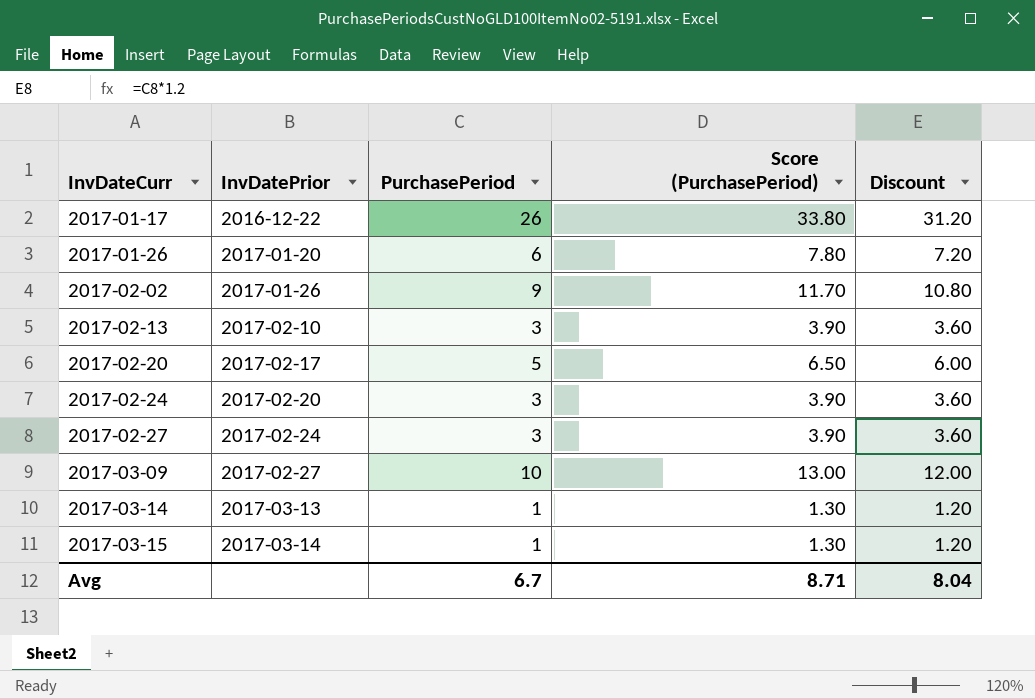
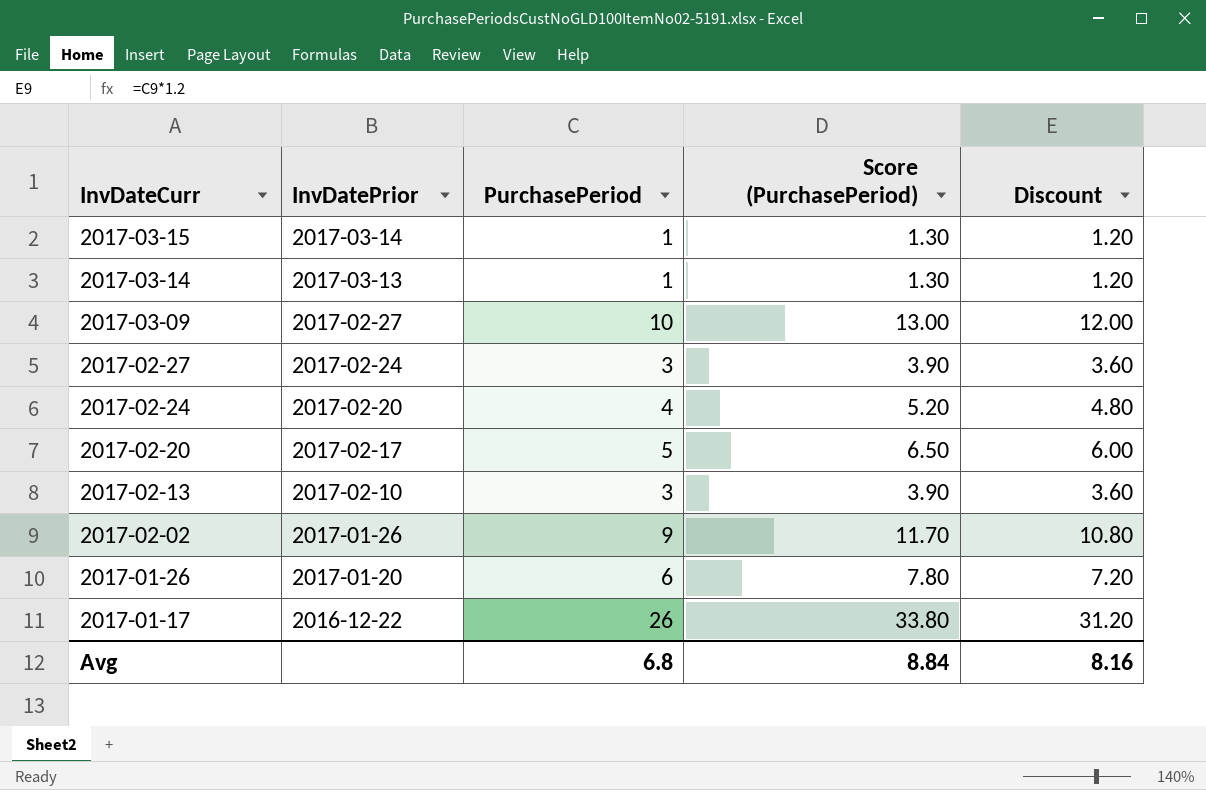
row order: InvDateCurr ascending -> InvDateCurr descending
2017-02-24 | PurchasePeriod: 3 -> 4
2017-02-24 | Score (PurchasePeriod): 3.90 -> 5.20
2017-02-24 | Discount: 3.60 -> 4.80
Avg | PurchasePeriod: 6.7 -> 6.8
Avg | Score (PurchasePeriod): 8.71 -> 8.84
Avg | Discount: 8.04 -> 8.16

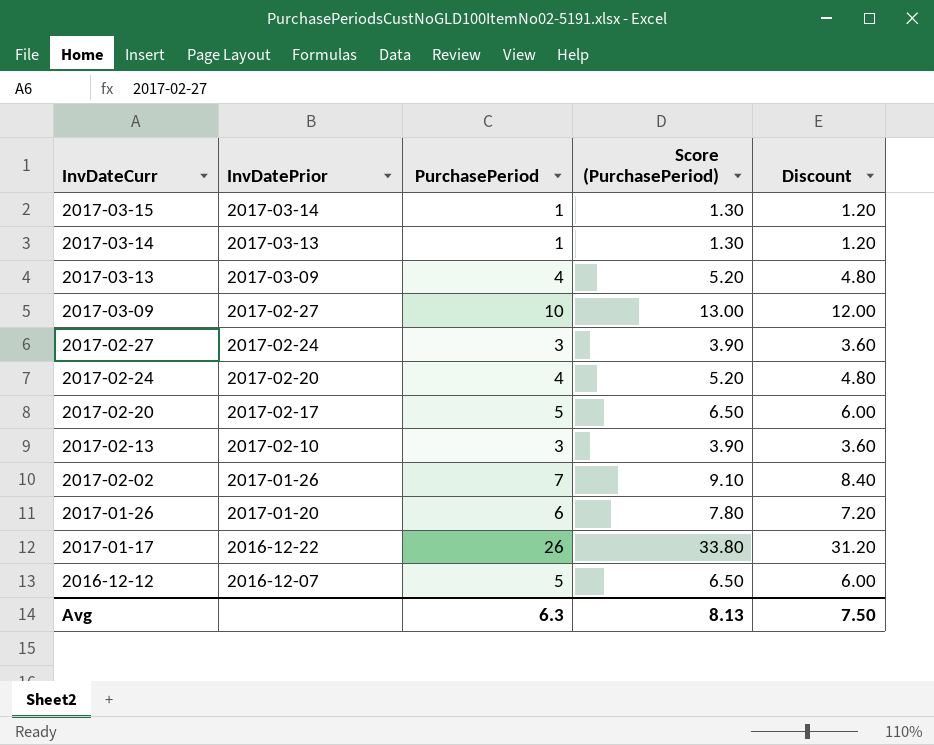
row 2017-03-13: none -> 2017-03-09 | 4 | 5.20 | 4.80
2017-02-02 | PurchasePeriod: 9 -> 7
2017-02-02 | Score (PurchasePeriod): 11.70 -> 9.10
2017-02-02 | Discount: 10.80 -> 8.40
row 2016-12-12: none -> 2016-12-07 | 5 | 6.50 | 6.00
Avg | PurchasePeriod: 6.8 -> 6.3
Avg | Score (PurchasePeriod): 8.84 -> 8.13
Avg | Discount: 8.16 -> 7.50

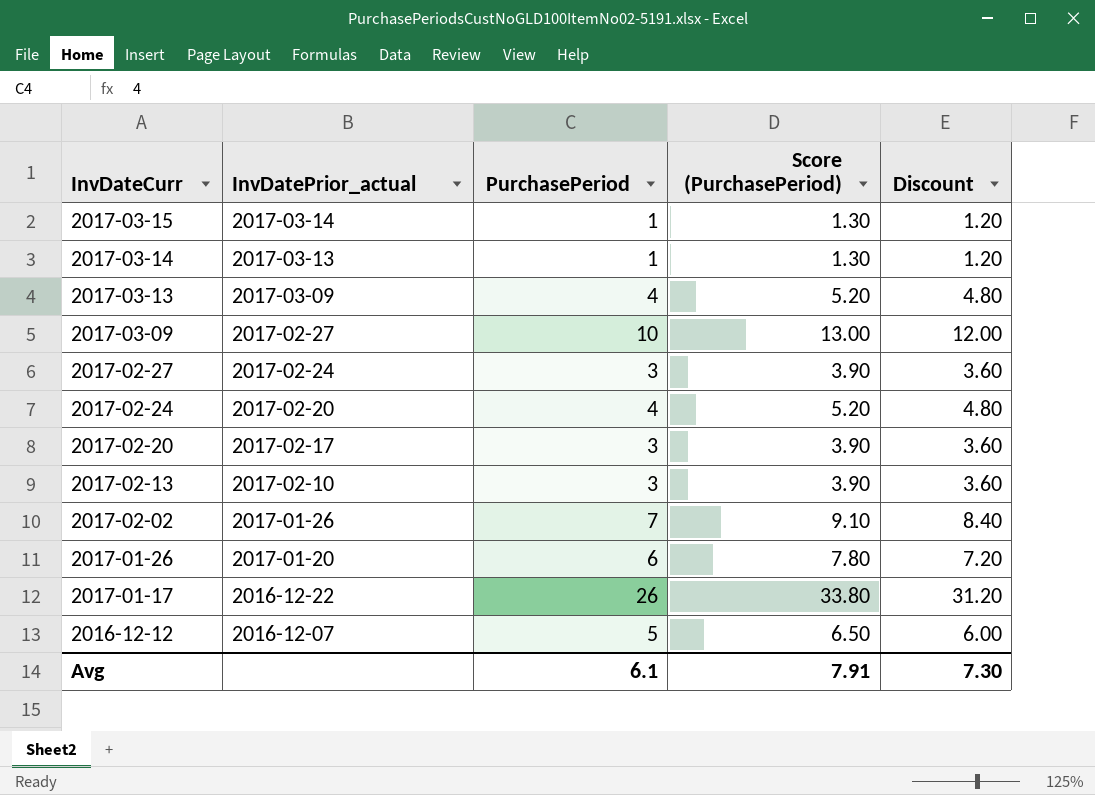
column name: InvDatePrior -> InvDatePrior_actual
2017-02-20 | PurchasePeriod: 5 -> 3
2017-02-20 | Score (PurchasePeriod): 6.50 -> 3.90
2017-02-20 | Discount: 6.00 -> 3.60
Avg | PurchasePeriod: 6.3 -> 6.1
Avg | Score (PurchasePeriod): 8.13 -> 7.91
Avg | Discount: 7.50 -> 7.30

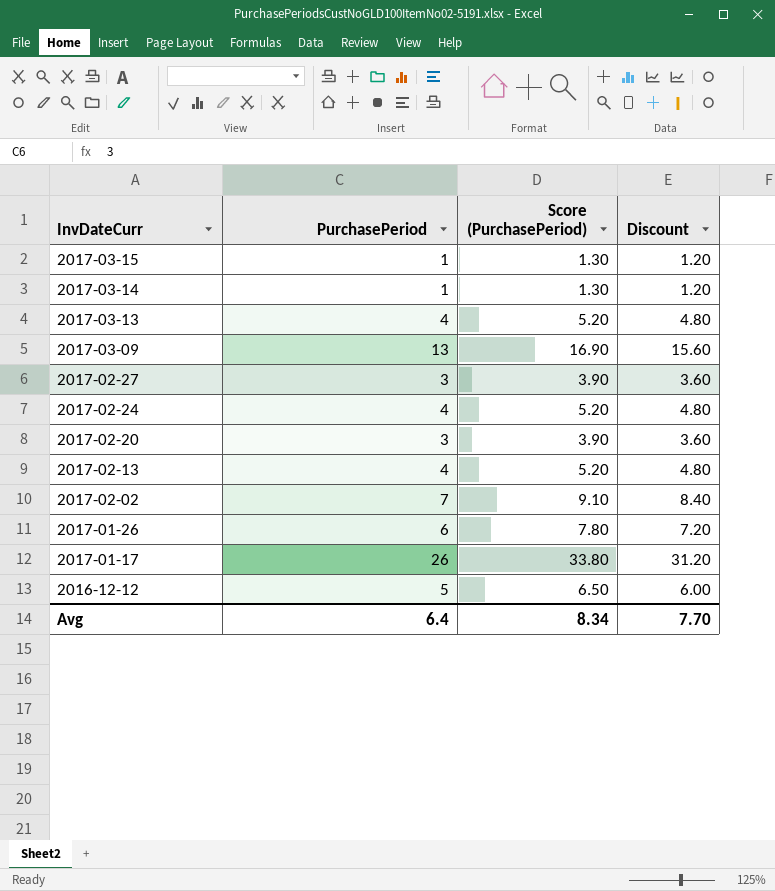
column InvDatePrior_actual | position: 2 -> none
2017-03-09 | PurchasePeriod: 10 -> 13
2017-03-09 | Score (PurchasePeriod): 13.00 -> 16.90
2017-03-09 | Discount: 12.00 -> 15.60
2017-02-13 | PurchasePeriod: 3 -> 4
2017-02-13 | Score (PurchasePeriod): 3.90 -> 5.20
2017-02-13 | Discount: 3.60 -> 4.80
Avg | PurchasePeriod: 6.1 -> 6.4
Avg | Score (PurchasePeriod): 7.91 -> 8.34
Avg | Discount: 7.30 -> 7.70

